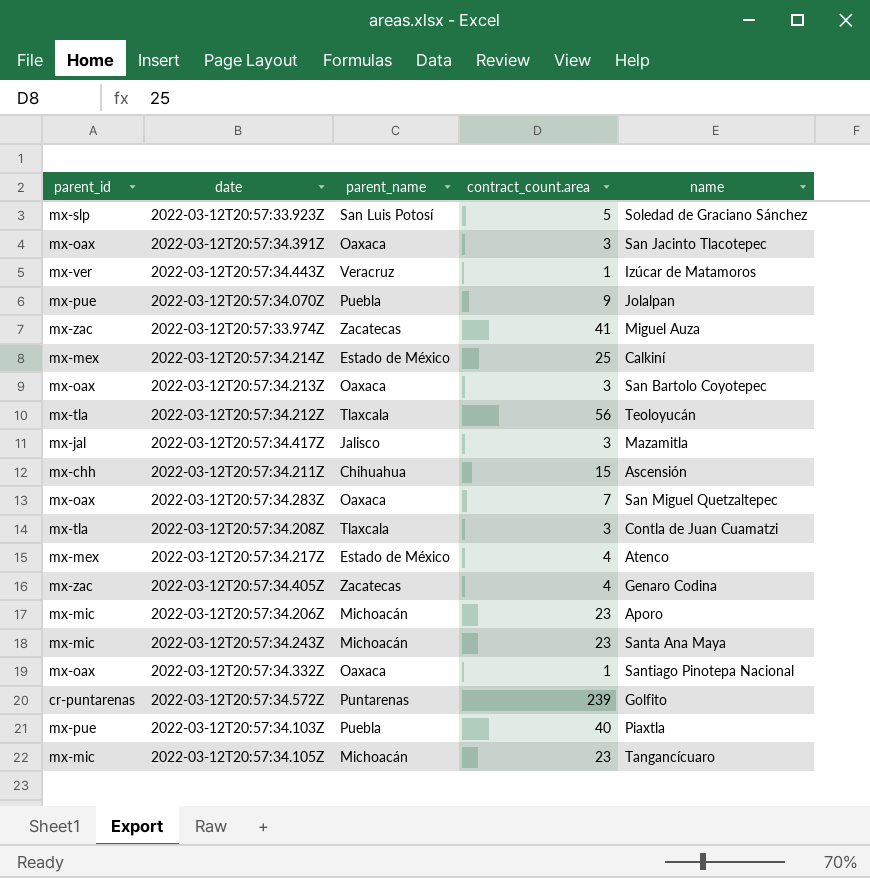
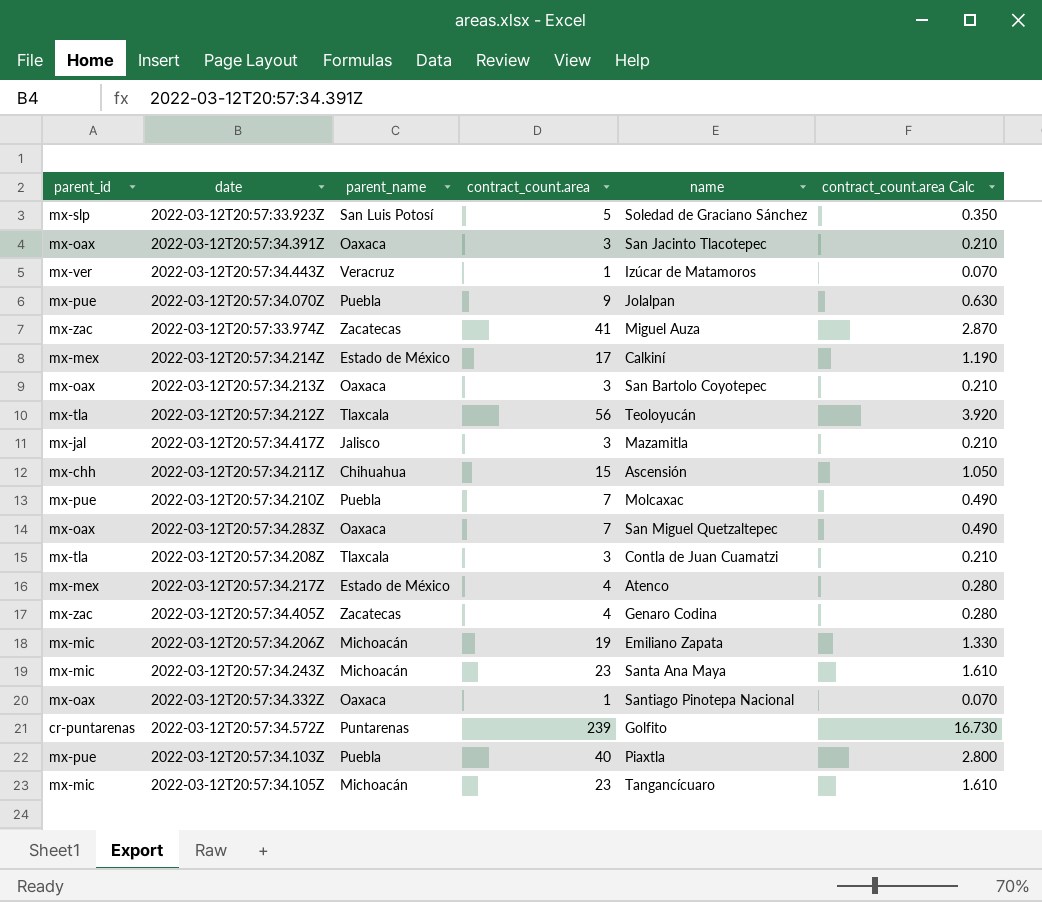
column contract_count.area Calc | formula: none -> [contract_count.area] * 0.07
2022-03-12T20:57:34.214Z | contract_count.area: 25 -> 17
row 2022-03-12T20:57:34.210Z: none -> mx-pue | Puebla | 7 | Molcaxac | 0.490
2022-03-12T20:57:34.206Z | contract_count.area: 23 -> 19
2022-03-12T20:57:34.206Z | name: Aporo -> Emiliano Zapata

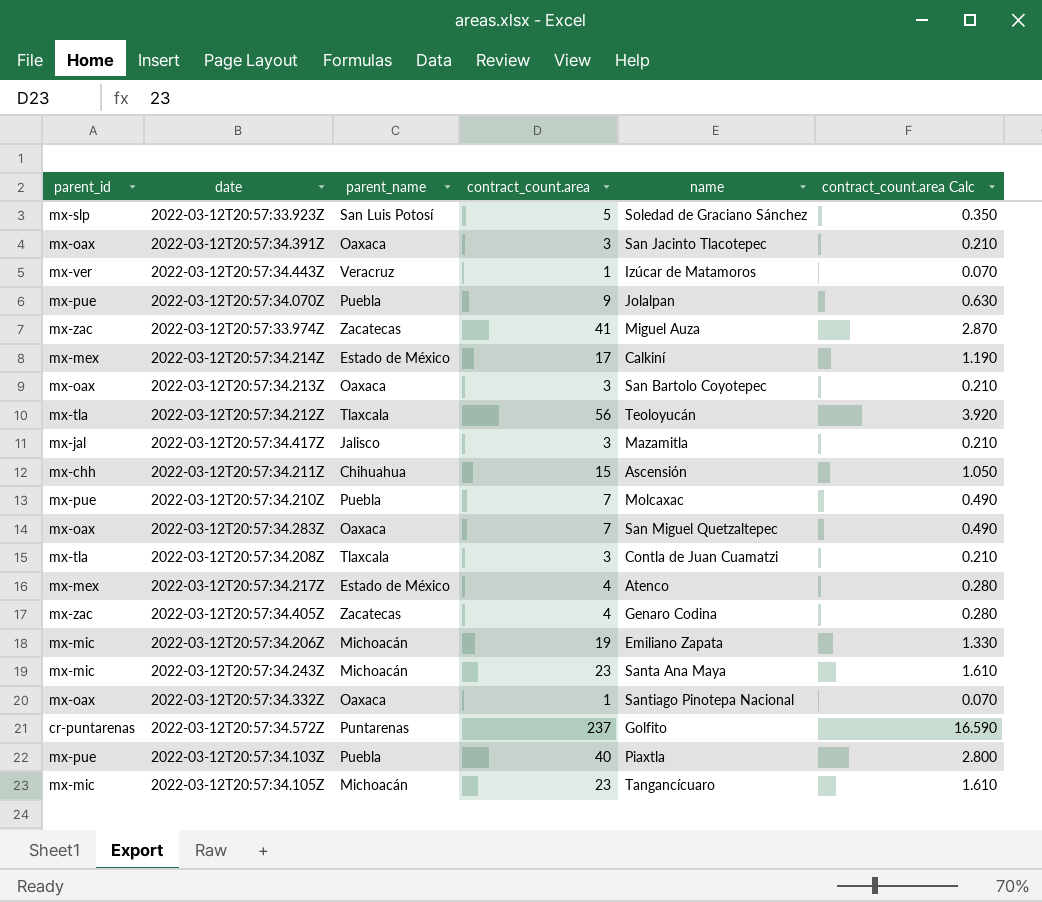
2022-03-12T20:57:34.572Z | contract_count.area: 239 -> 237
2022-03-12T20:57:34.572Z | contract_count.area Calc: 16.730 -> 16.590

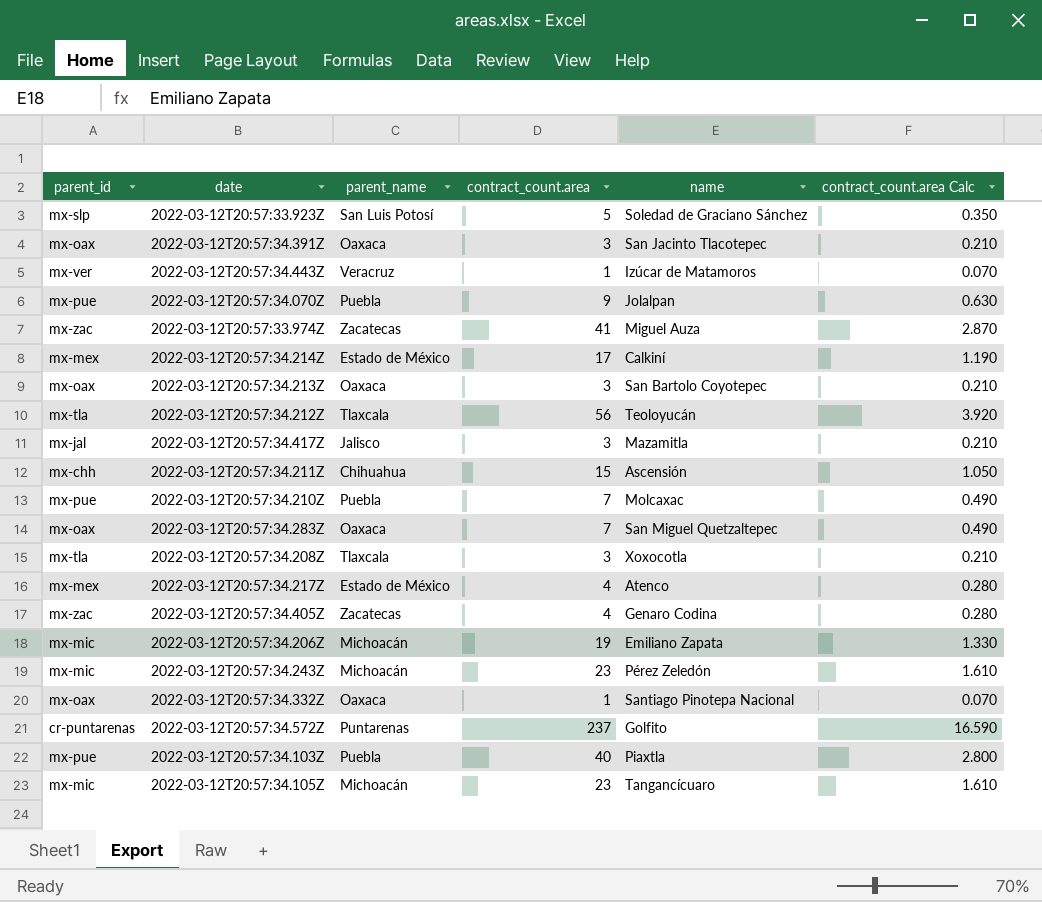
2022-03-12T20:57:34.208Z | name: Contla de Juan Cuamatzi -> Xoxocotla
2022-03-12T20:57:34.243Z | name: Santa Ana Maya -> Pérez Zeledón

